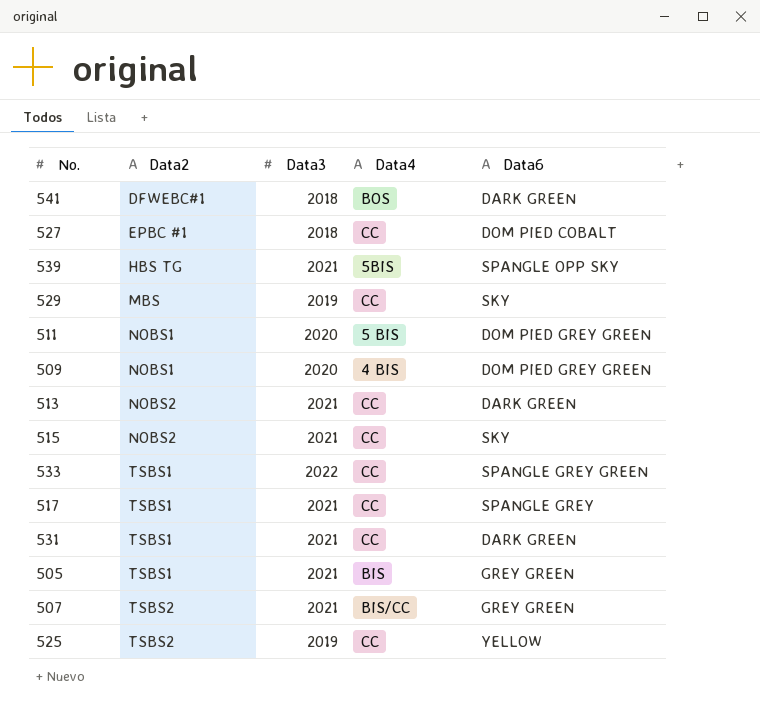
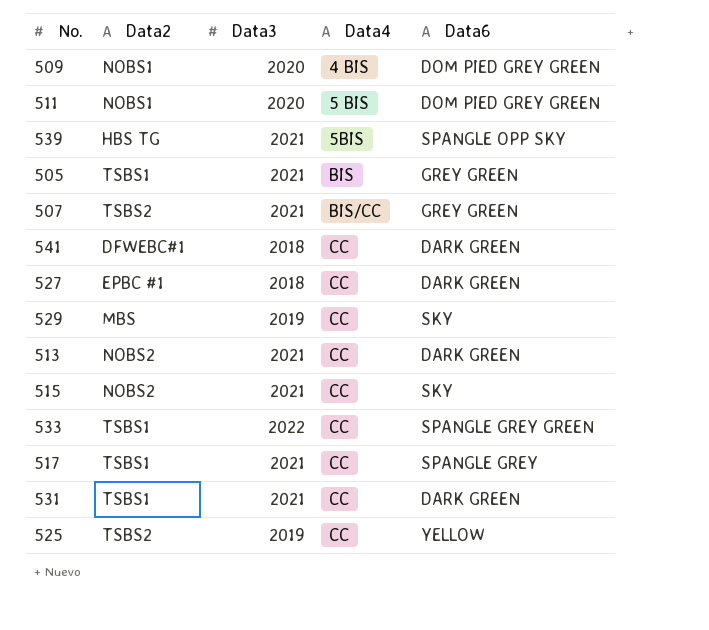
row order: Data2 ascending -> Data4 ascending
541 | Data4: BOS -> CC
527 | Data6: DOM PIED COBALT -> DARK GREEN

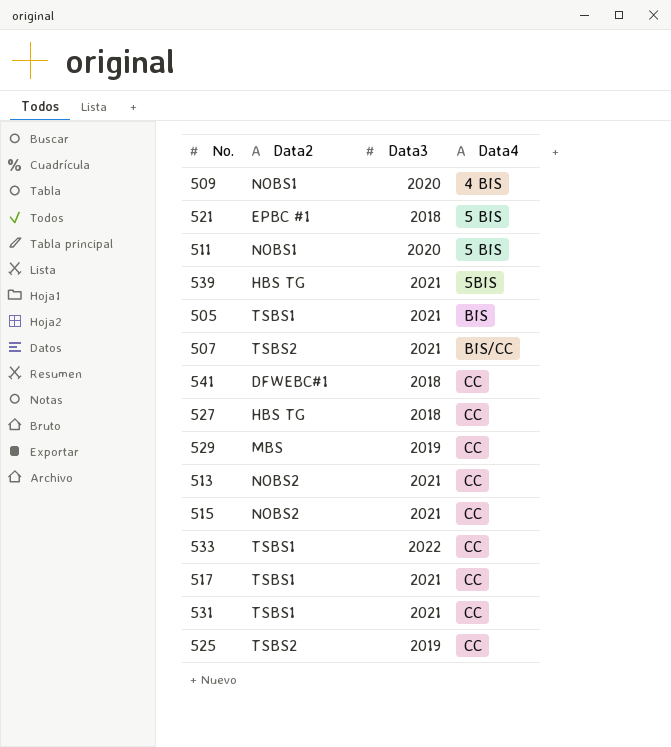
column Data6 | position: 5 -> none
row 521: none -> EPBC #1 | 2018 | 5 BIS
527 | Data2: EPBC #1 -> HBS TG

